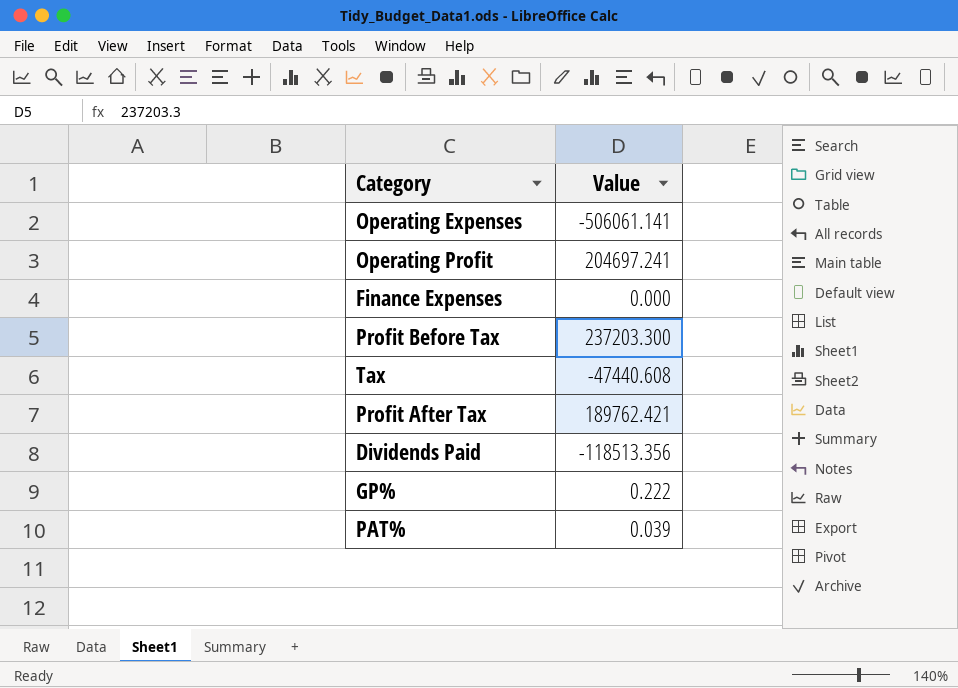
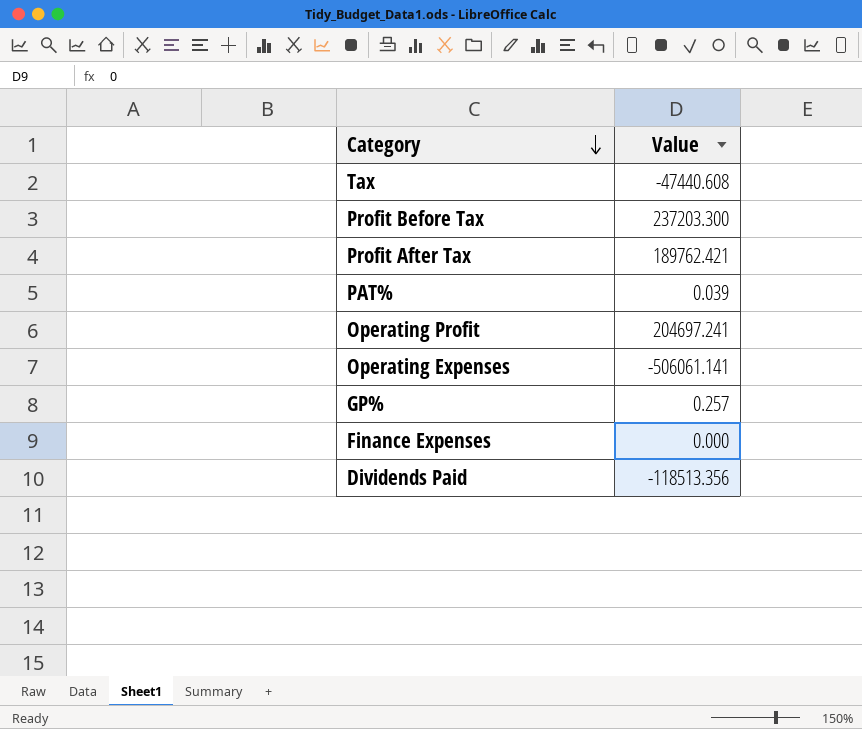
row order: none -> Category descending
GP% | Value: 0.222 -> 0.257

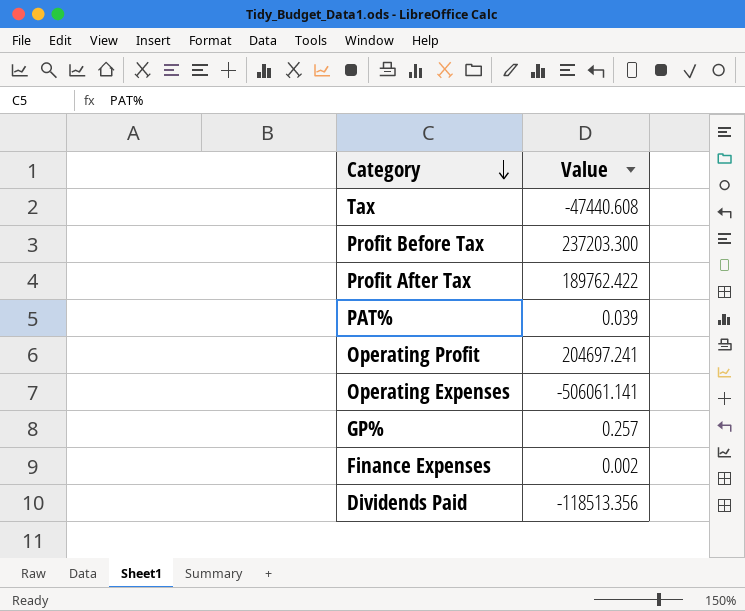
Profit After Tax | Value: 189762.421 -> 189762.422
Finance Expenses | Value: 0.000 -> 0.002

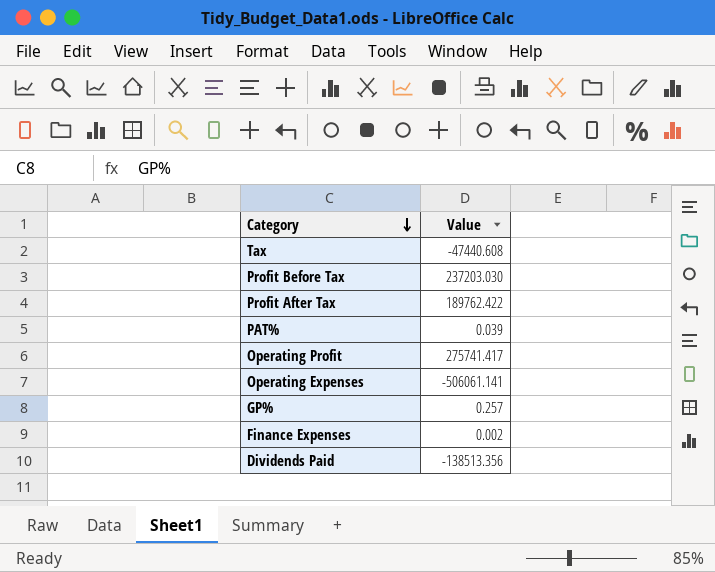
Profit Before Tax | Value: 237203.300 -> 237203.030
Operating Profit | Value: 204697.241 -> 275741.417
Dividends Paid | Value: -118513.356 -> -138513.356

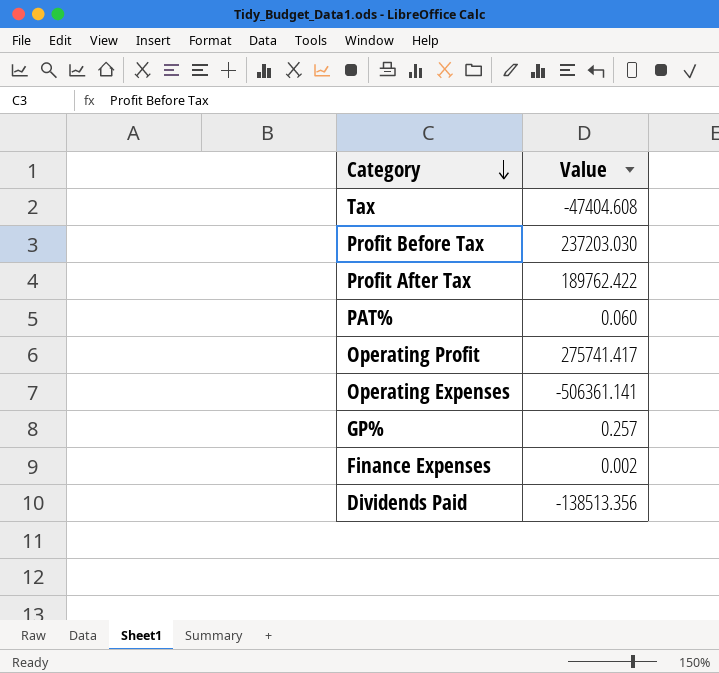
Tax | Value: -47440.608 -> -47404.608
PAT% | Value: 0.039 -> 0.060
Operating Expenses | Value: -506061.141 -> -506361.141

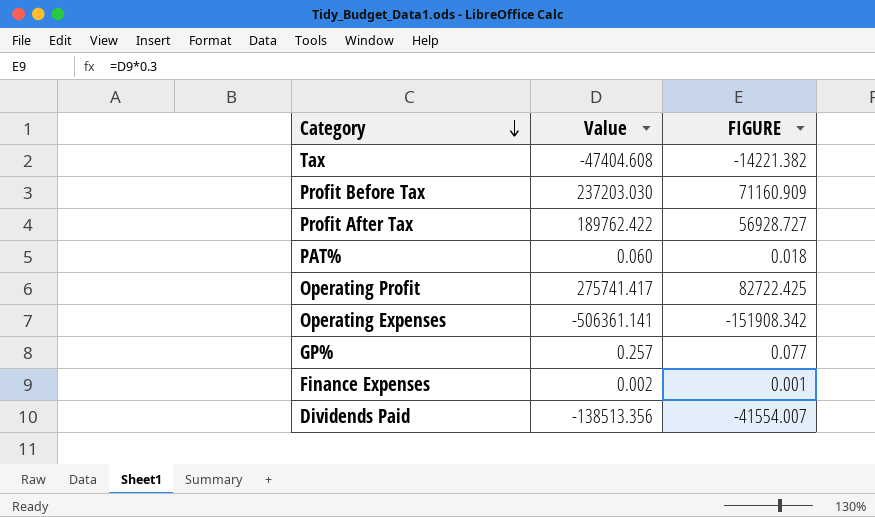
column FIGURE | formula: none -> [Value] * 0.3

